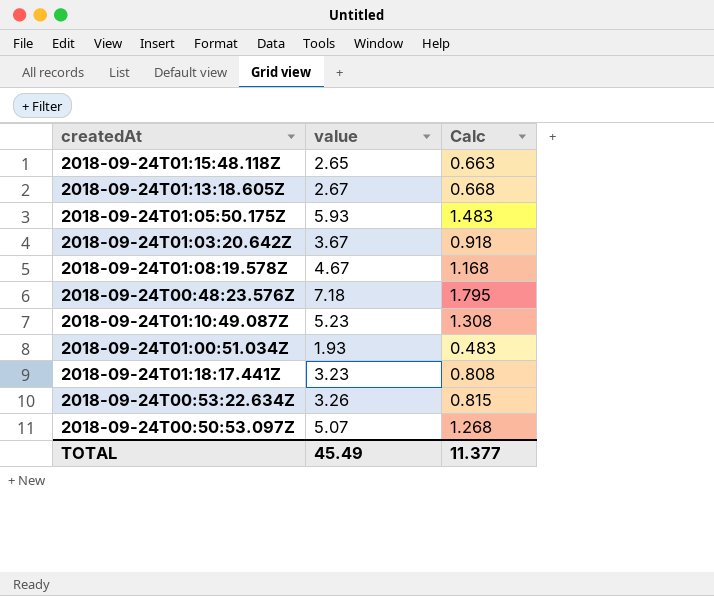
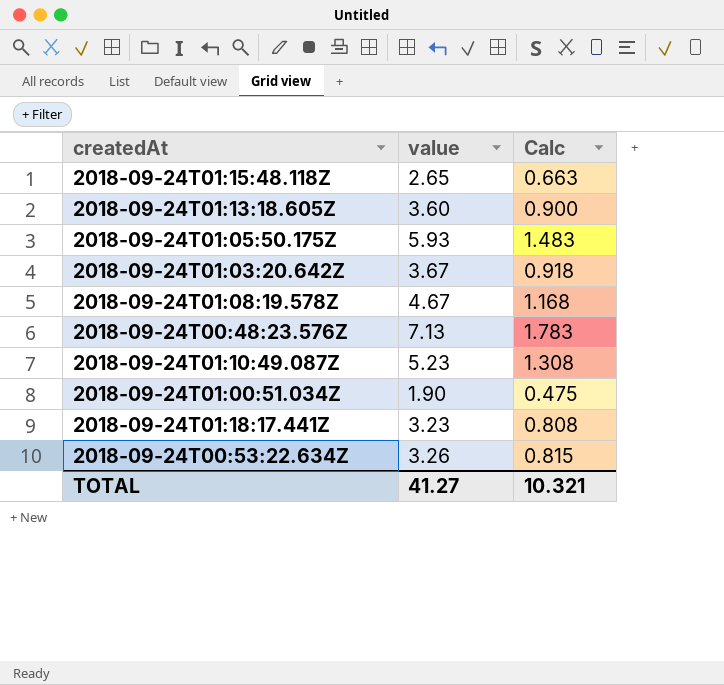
row 2018-09-24T00:50:53.097Z: 5.07 | 1.268 -> none
2018-09-24T01:13:18.605Z | value: 2.67 -> 3.60
2018-09-24T01:13:18.605Z | Calc: 0.668 -> 0.900
2018-09-24T00:48:23.576Z | value: 7.18 -> 7.13
2018-09-24T00:48:23.576Z | Calc: 1.795 -> 1.783
2018-09-24T01:00:51.034Z | value: 1.93 -> 1.90
2018-09-24T01:00:51.034Z | Calc: 0.483 -> 0.475
TOTAL | value: 45.49 -> 41.27
TOTAL | Calc: 11.377 -> 10.321

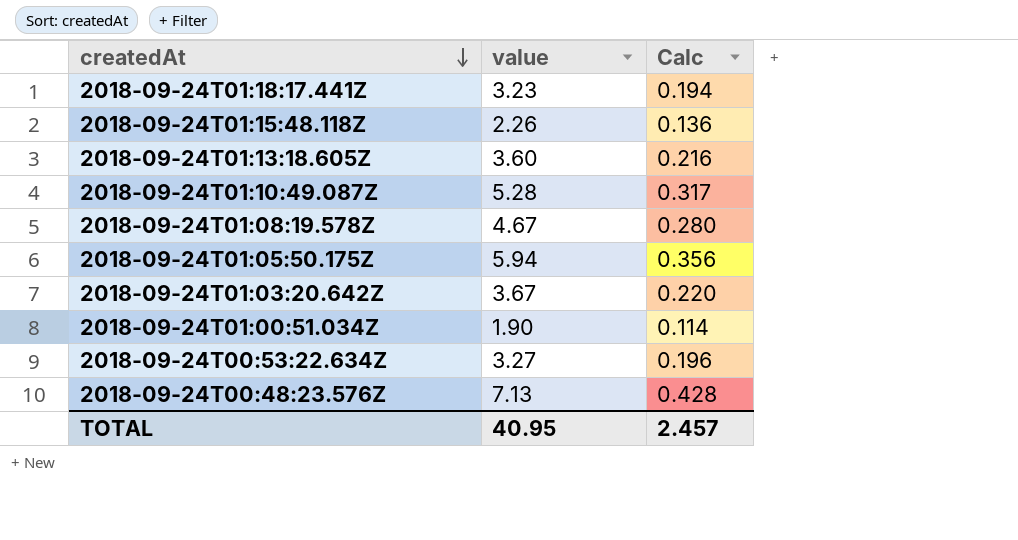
row order: none -> createdAt descending
column Calc | formula: [value] * 0.25 -> [value] * 0.06
2018-09-24T01:15:48.118Z | value: 2.65 -> 2.26
2018-09-24T01:10:49.087Z | value: 5.23 -> 5.28
2018-09-24T01:05:50.175Z | value: 5.93 -> 5.94
2018-09-24T00:53:22.634Z | value: 3.26 -> 3.27
TOTAL | value: 41.27 -> 40.95
TOTAL | Calc: 10.321 -> 2.457

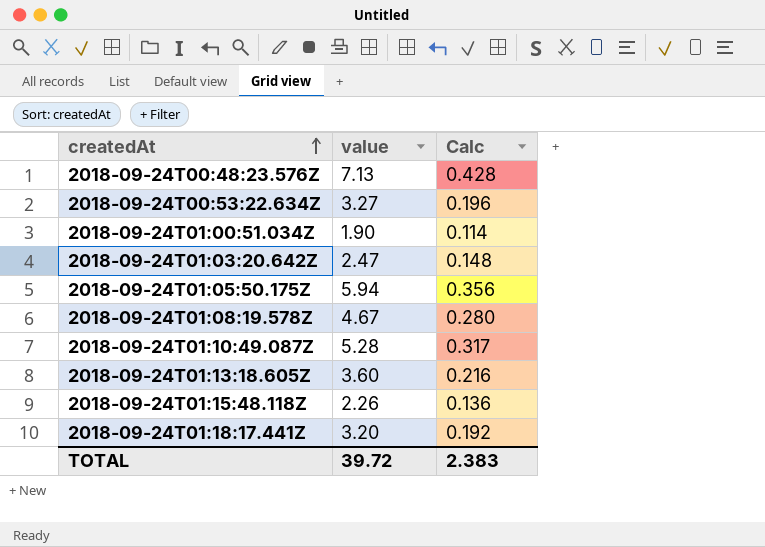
row order: createdAt descending -> createdAt ascending
2018-09-24T01:03:20.642Z | value: 3.67 -> 2.47
2018-09-24T01:03:20.642Z | Calc: 0.220 -> 0.148
2018-09-24T01:18:17.441Z | value: 3.23 -> 3.20
2018-09-24T01:18:17.441Z | Calc: 0.194 -> 0.192
TOTAL | value: 40.95 -> 39.72
TOTAL | Calc: 2.457 -> 2.383

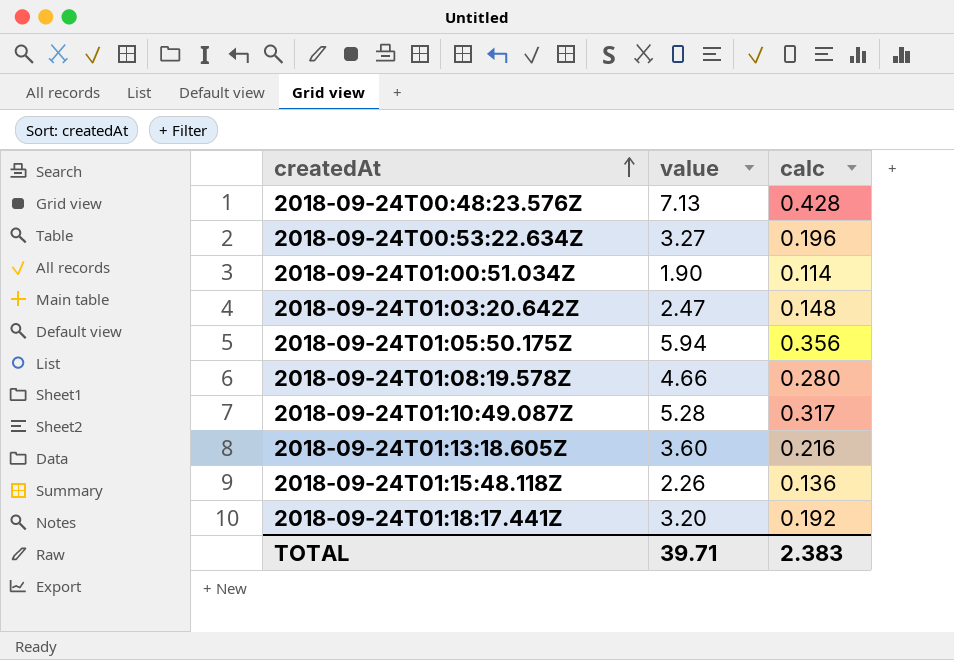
column name: Calc -> calc
2018-09-24T01:08:19.578Z | value: 4.67 -> 4.66
TOTAL | value: 39.72 -> 39.71

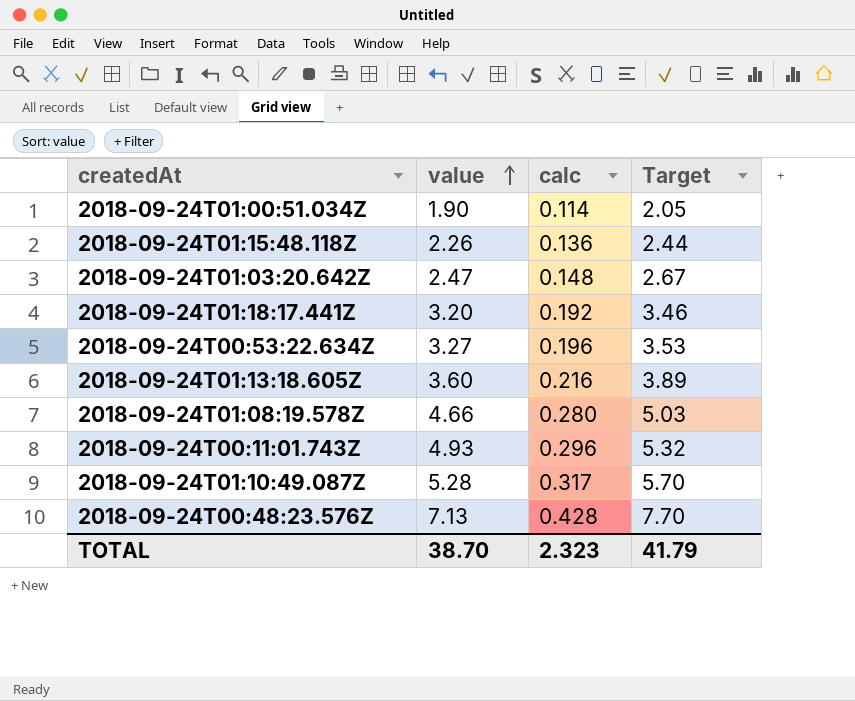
row order: createdAt ascending -> value ascending
column Target | formula: none -> [value] * 1.08
row 2018-09-24T01:05:50.175Z: 5.94 | 0.356 -> none
row 2018-09-24T00:11:01.743Z: none -> 4.93 | 0.296 | 5.32
TOTAL | value: 39.71 -> 38.70
TOTAL | calc: 2.383 -> 2.323

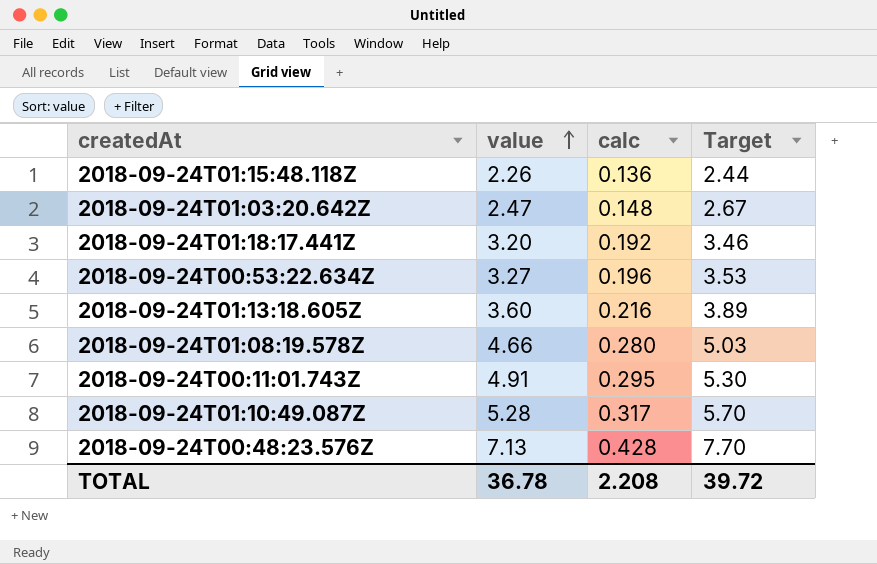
row 2018-09-24T01:00:51.034Z: 1.90 | 0.114 | 2.05 -> none
2018-09-24T00:11:01.743Z | value: 4.93 -> 4.91
2018-09-24T00:11:01.743Z | calc: 0.296 -> 0.295
2018-09-24T00:11:01.743Z | Target: 5.32 -> 5.30
TOTAL | value: 38.70 -> 36.78
TOTAL | calc: 2.323 -> 2.208
TOTAL | Target: 41.79 -> 39.72

